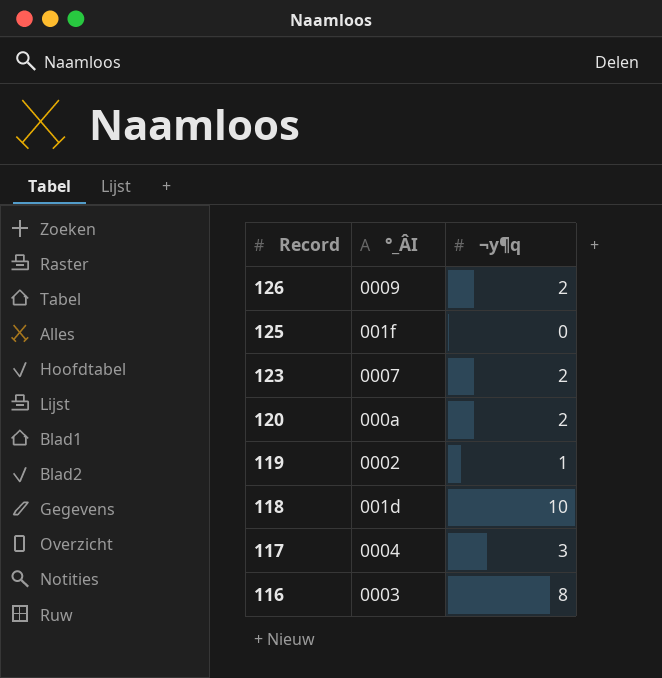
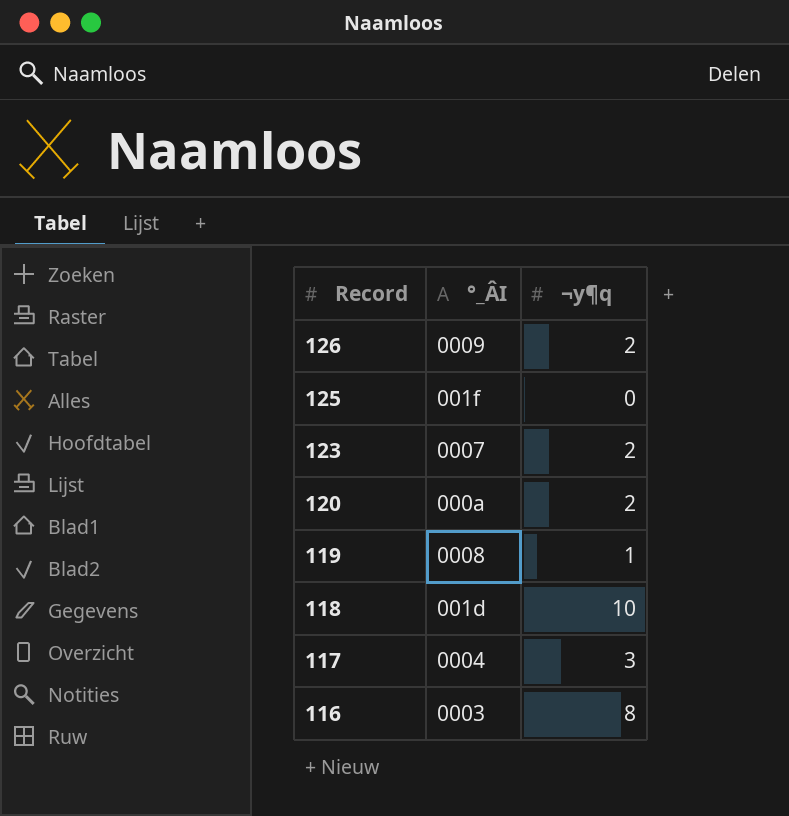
119 | °_ÂI: 0002 -> 0008

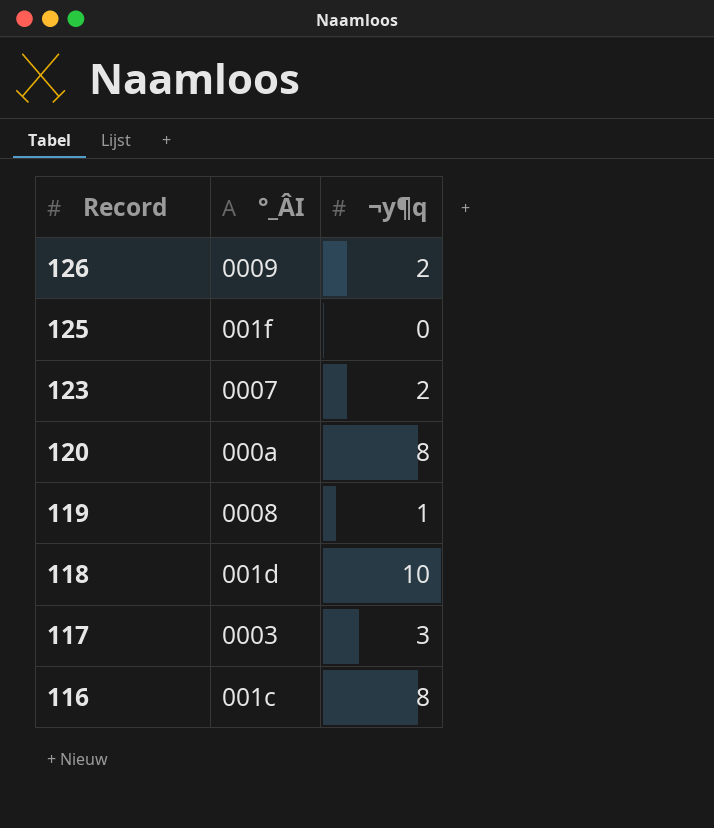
120 | ¬y¶q: 2 -> 8
117 | °_ÂI: 0004 -> 0003
116 | °_ÂI: 0003 -> 001c

